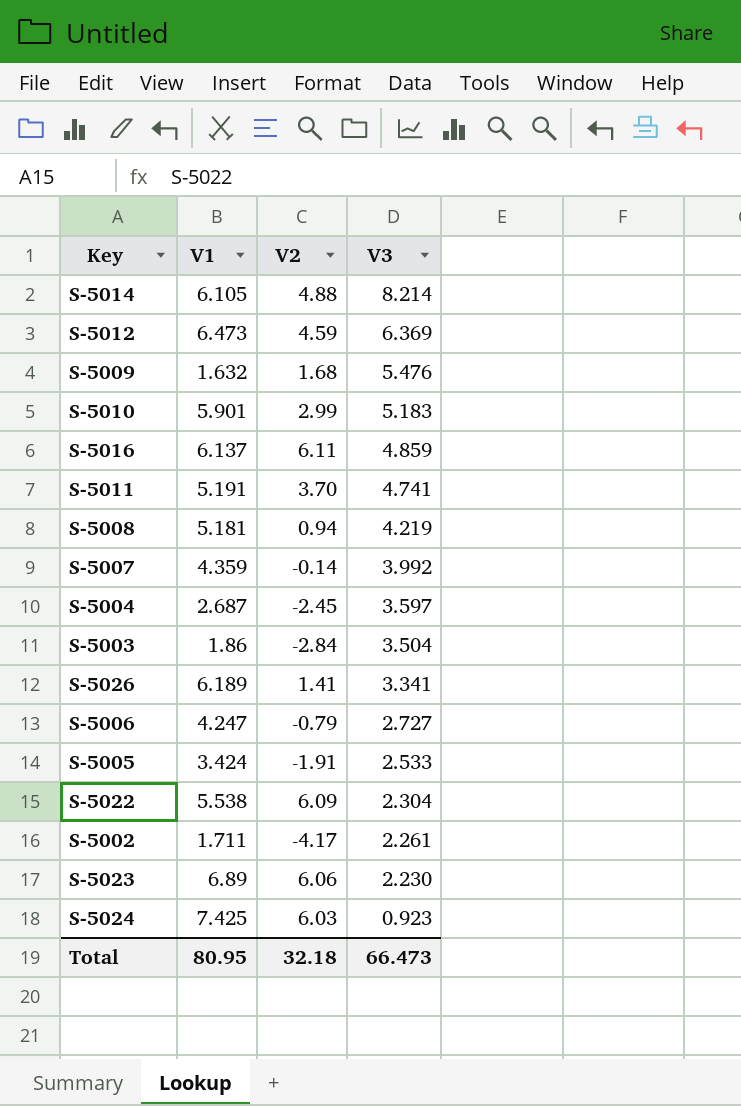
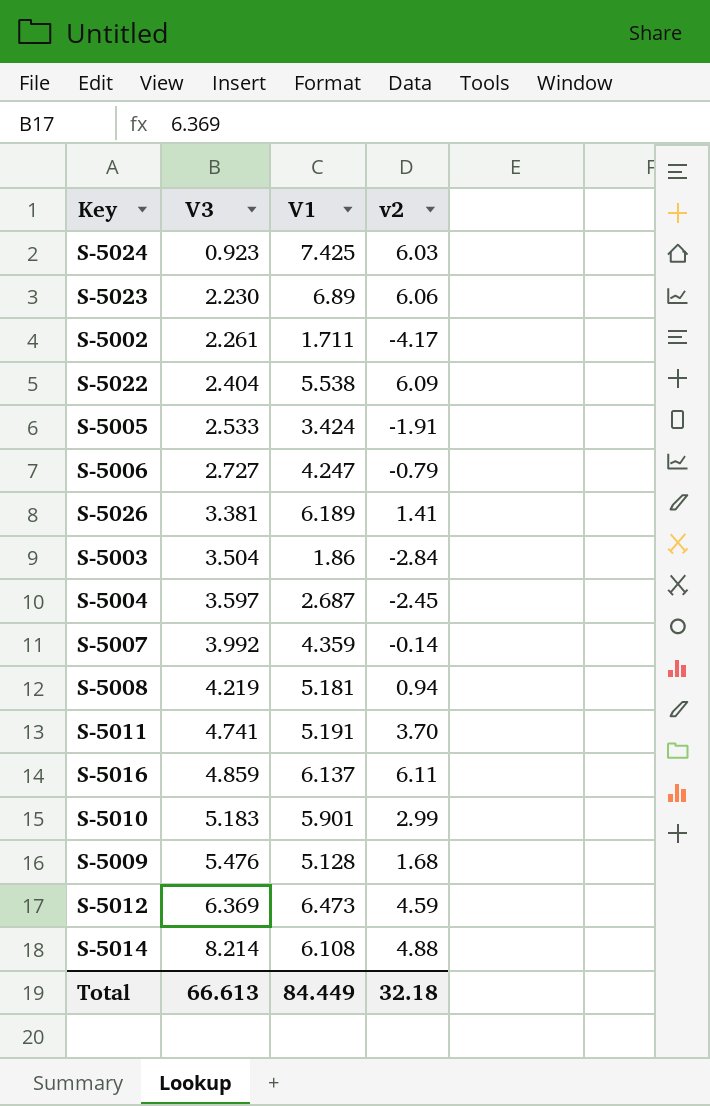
row order: V3 descending -> V3 ascending
column V3 | position: 4 -> 2
column name: V2 -> v2
S-5022 | V3: 2.304 -> 2.404
S-5026 | V3: 3.341 -> 3.381
S-5009 | V1: 1.632 -> 5.128
S-5014 | V1: 6.105 -> 6.108
Total | V3: 66.473 -> 66.613
Total | V1: 80.95 -> 84.449

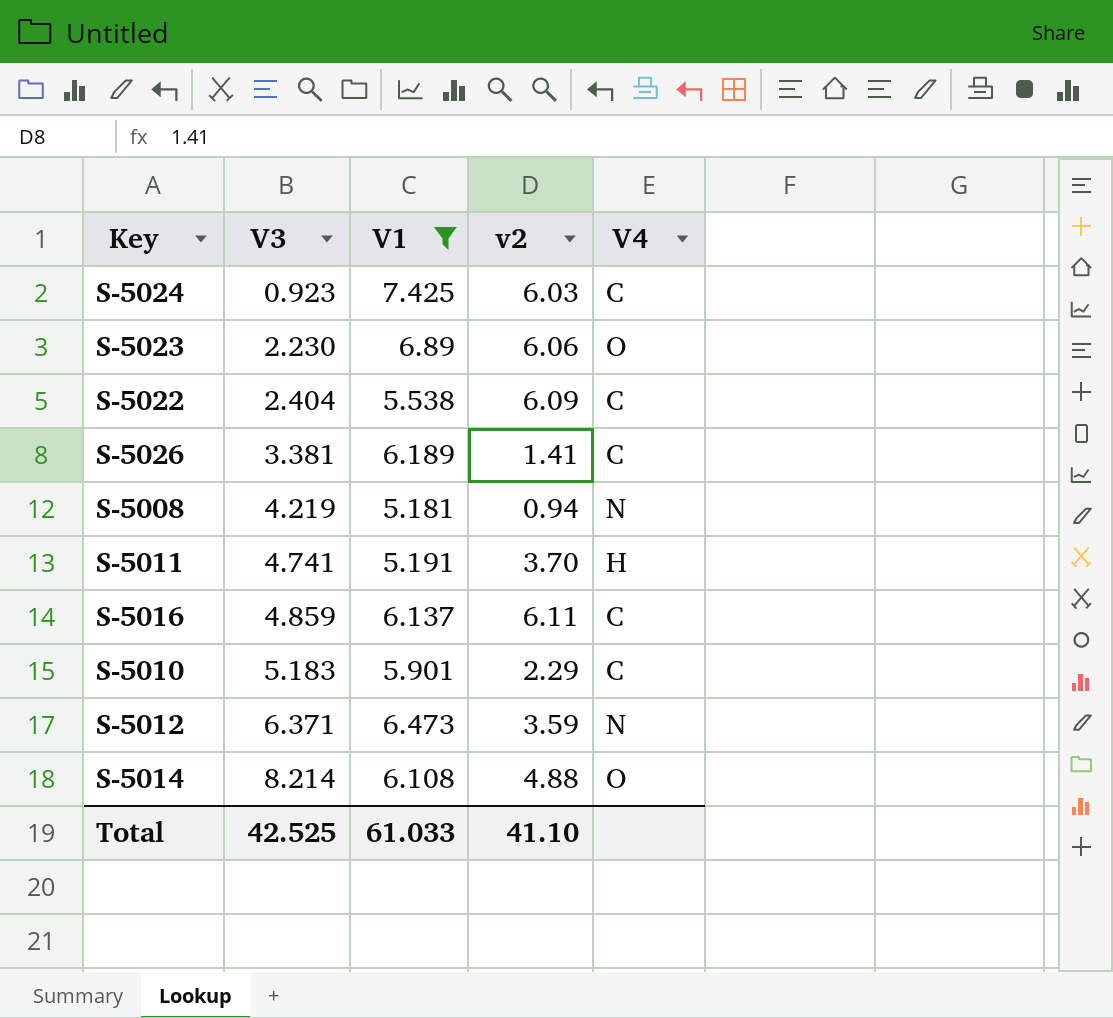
filter: none -> V1 >= 5.181
column V4 | position: none -> 5
S-5010 | v2: 2.99 -> 2.29
S-5012 | V3: 6.369 -> 6.371
S-5012 | v2: 4.59 -> 3.59
Total | V3: 66.613 -> 42.525
Total | V1: 84.449 -> 61.033
Total | v2: 32.18 -> 41.10

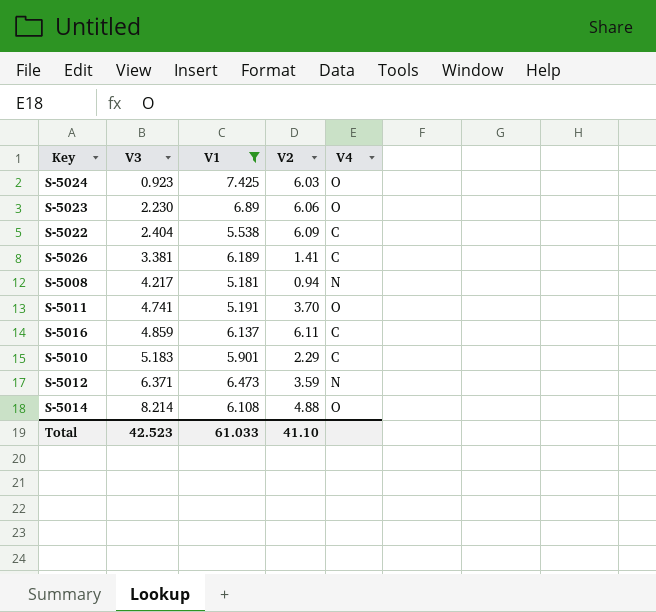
column name: v2 -> V2
S-5024 | V4: C -> O
S-5008 | V3: 4.219 -> 4.217
S-5011 | V4: H -> O
Total | V3: 42.525 -> 42.523

